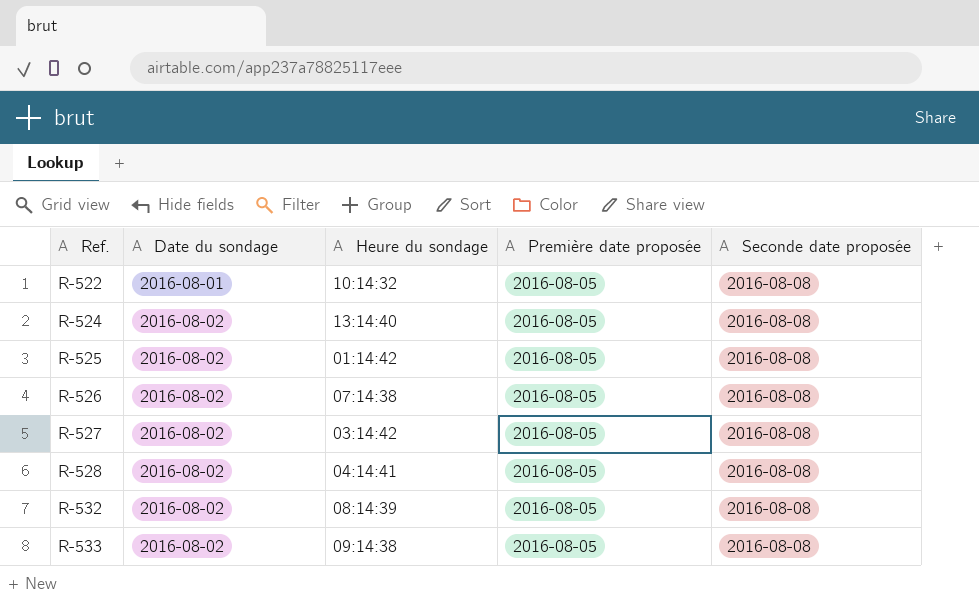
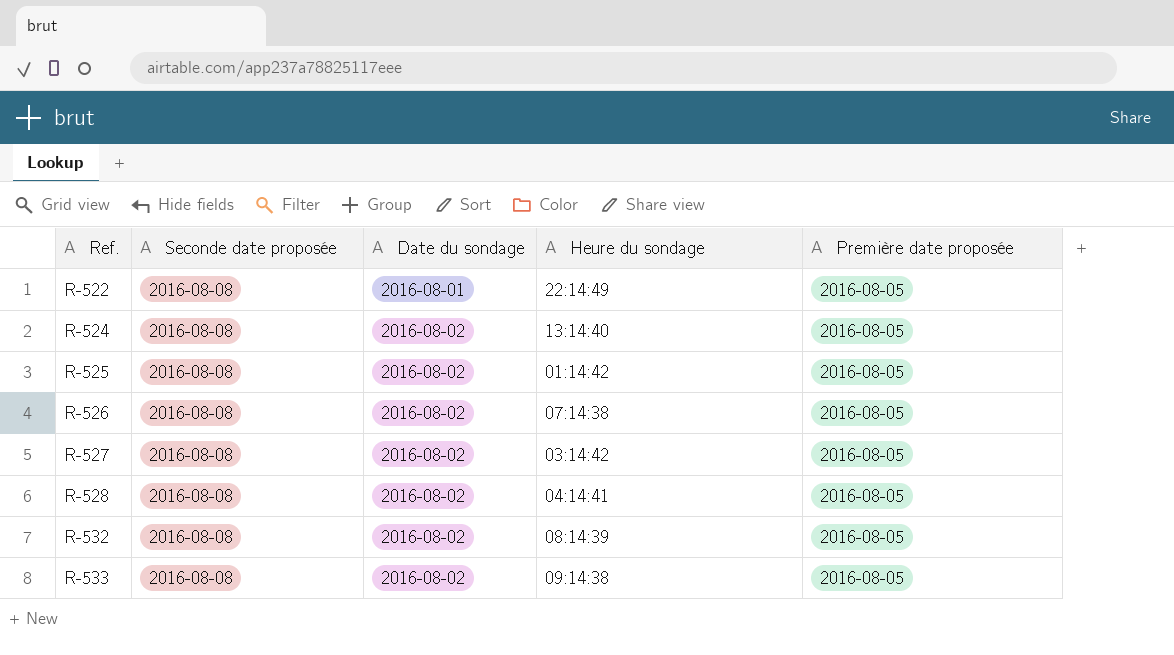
column Seconde date proposée | position: 5 -> 2
R-522 | Heure du sondage: 10:14:32 -> 22:14:49

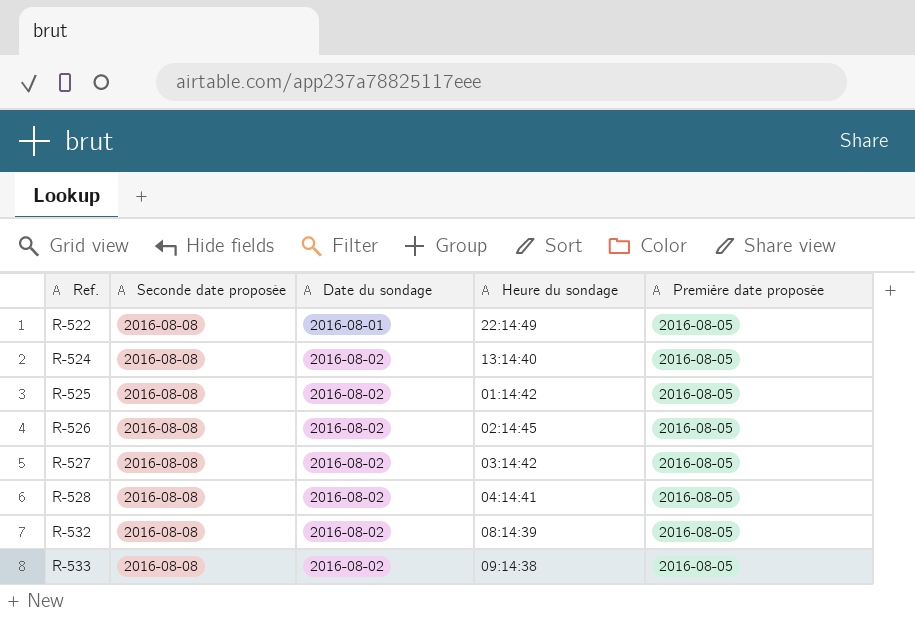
R-526 | Heure du sondage: 07:14:38 -> 02:14:45

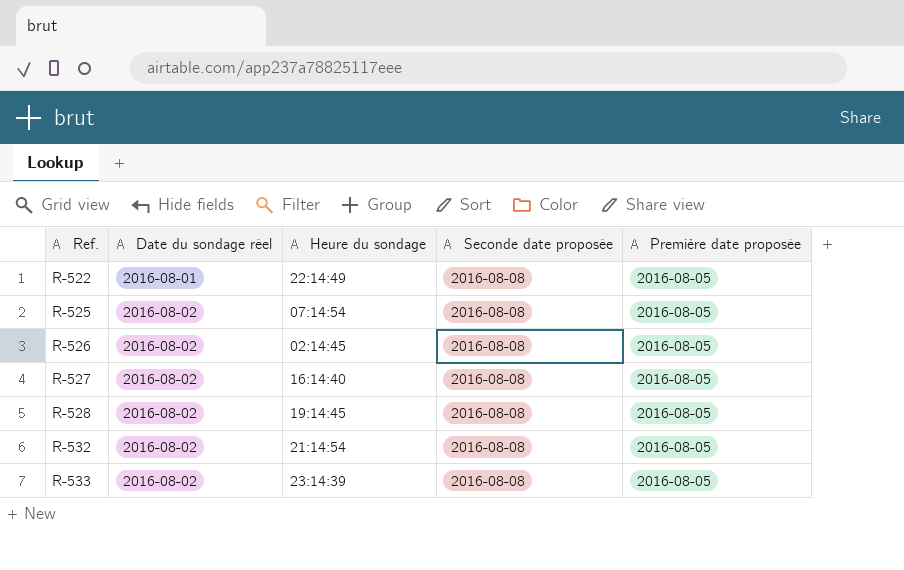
column name: Date du sondage -> Date du sondage réel
column Seconde date proposée | position: 2 -> 4
row R-524: 2016-08-08 | 2016-08-02 | 13:14:40 | 2016-08-05 -> none
R-525 | Heure du sondage: 01:14:42 -> 07:14:54
R-527 | Heure du sondage: 03:14:42 -> 16:14:40
R-528 | Heure du sondage: 04:14:41 -> 19:14:45
R-532 | Heure du sondage: 08:14:39 -> 21:14:54
R-533 | Heure du sondage: 09:14:38 -> 23:14:39

